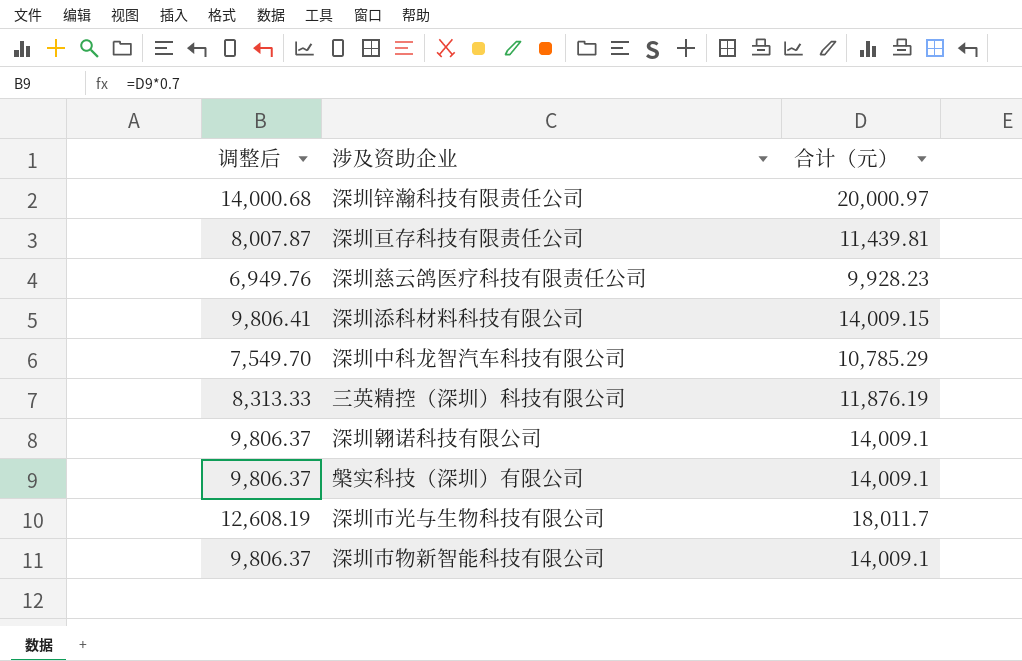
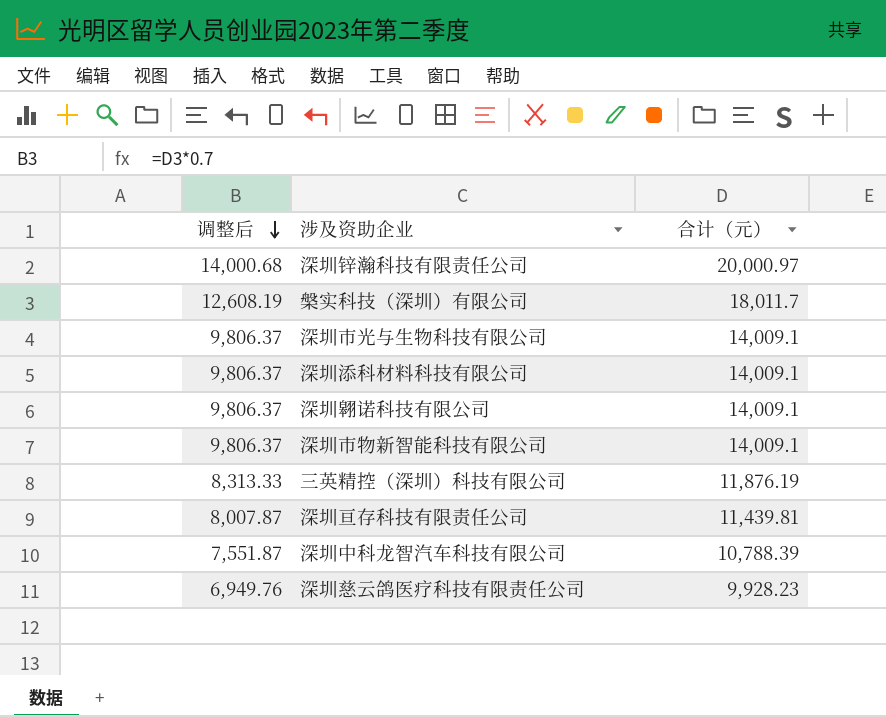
row order: none -> 调整后 descending
槃实科技（深圳）有限公司 | 调整后: 9,806.37 -> 12,608.19
槃实科技（深圳）有限公司 | 合计（元）: 14,009.1 -> 18,011.7
深圳市光与生物科技有限公司 | 调整后: 12,608.19 -> 9,806.37
深圳市光与生物科技有限公司 | 合计（元）: 18,011.7 -> 14,009.1
深圳添科材料科技有限公司 | 调整后: 9,806.41 -> 9,806.37
深圳添科材料科技有限公司 | 合计（元）: 14,009.15 -> 14,009.1
深圳中科龙智汽车科技有限公司 | 调整后: 7,549.70 -> 7,551.87
深圳中科龙智汽车科技有限公司 | 合计（元）: 10,785.29 -> 10,788.39

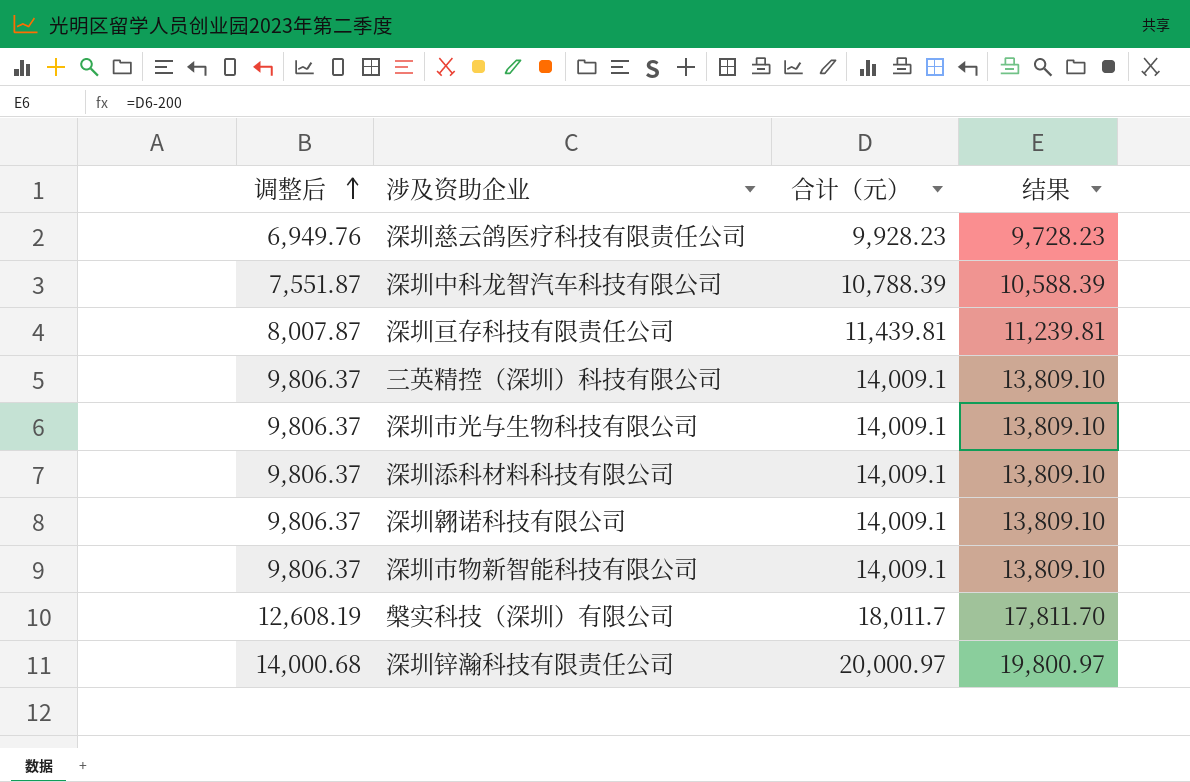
row order: 调整后 descending -> 调整后 ascending
column 结果 | formula: none -> [合计（元）] - 200
三英精控（深圳）科技有限公司 | 调整后: 8,313.33 -> 9,806.37
三英精控（深圳）科技有限公司 | 合计（元）: 11,876.19 -> 14,009.1

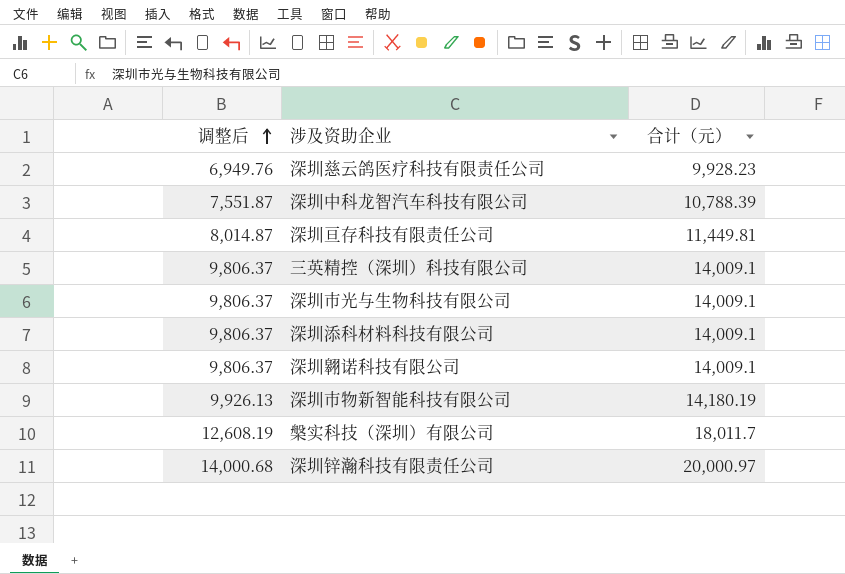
column 结果 | formula: [合计（元）] - 200 -> none
深圳亘存科技有限责任公司 | 调整后: 8,007.87 -> 8,014.87
深圳亘存科技有限责任公司 | 合计（元）: 11,439.81 -> 11,449.81
深圳市物新智能科技有限公司 | 调整后: 9,806.37 -> 9,926.13
深圳市物新智能科技有限公司 | 合计（元）: 14,009.1 -> 14,180.19

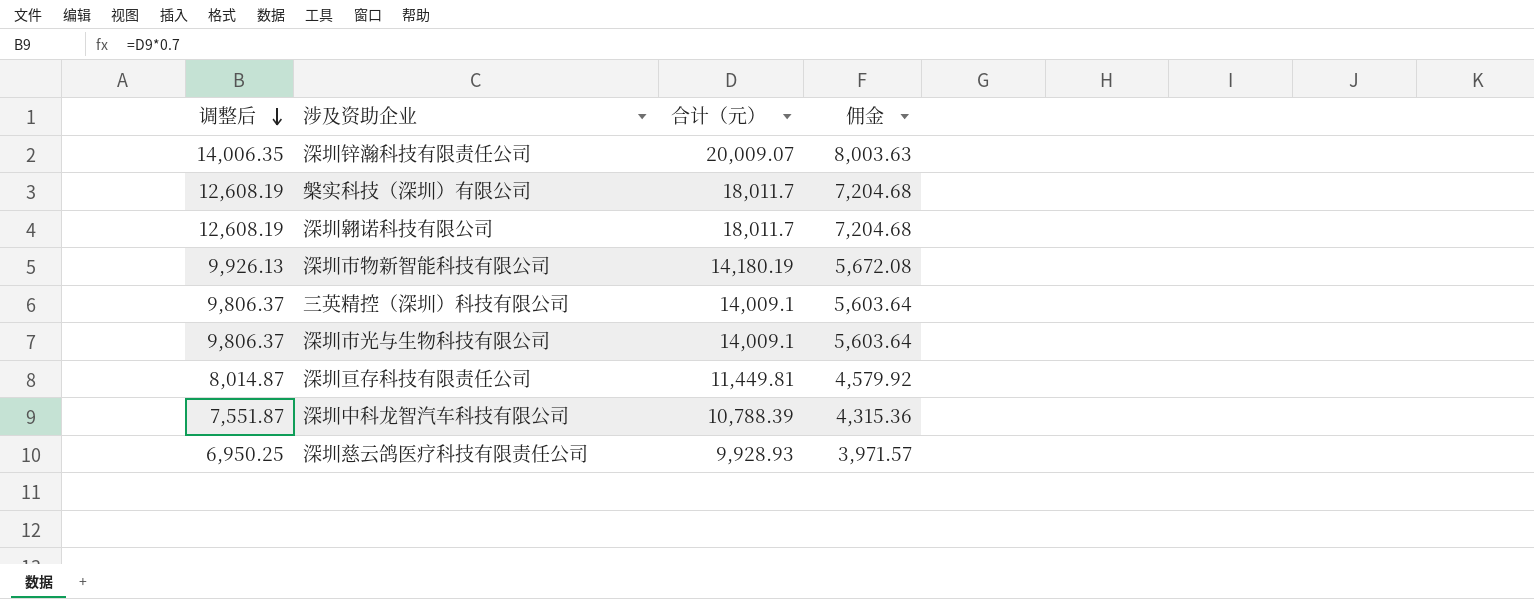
row order: 调整后 ascending -> 调整后 descending
column 佣金 | formula: none -> [合计（元）] * 0.4
row 深圳添科材料科技有限公司: 9,806.37 | 14,009.1 -> none
深圳锌瀚科技有限责任公司 | 调整后: 14,000.68 -> 14,006.35
深圳锌瀚科技有限责任公司 | 合计（元）: 20,000.97 -> 20,009.07
深圳翱诺科技有限公司 | 调整后: 9,806.37 -> 12,608.19
深圳翱诺科技有限公司 | 合计（元）: 14,009.1 -> 18,011.7
深圳慈云鸽医疗科技有限责任公司 | 调整后: 6,949.76 -> 6,950.25
深圳慈云鸽医疗科技有限责任公司 | 合计（元）: 9,928.23 -> 9,928.93

